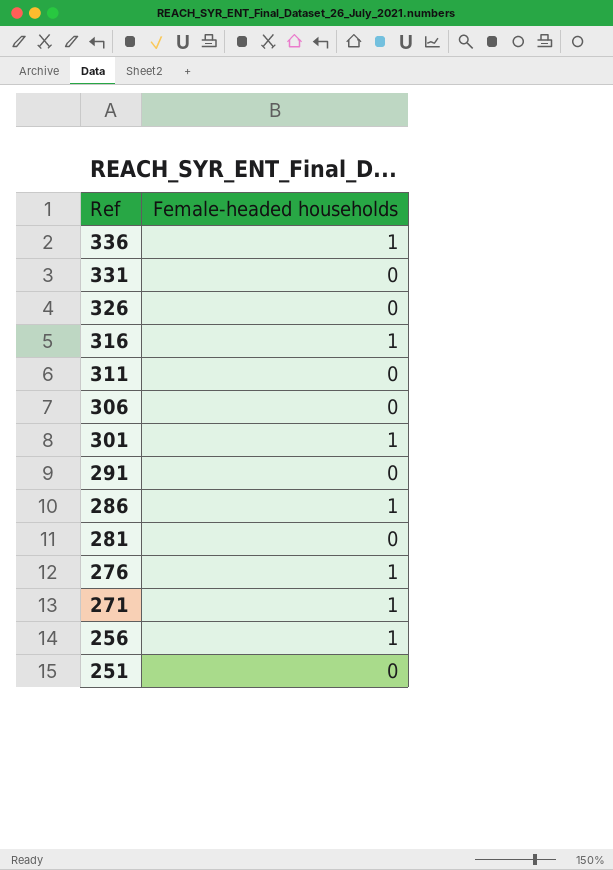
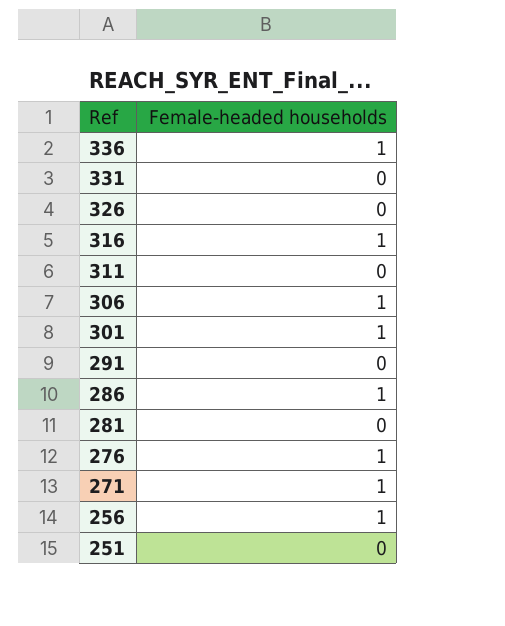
306 | Female-headed households: 0 -> 1

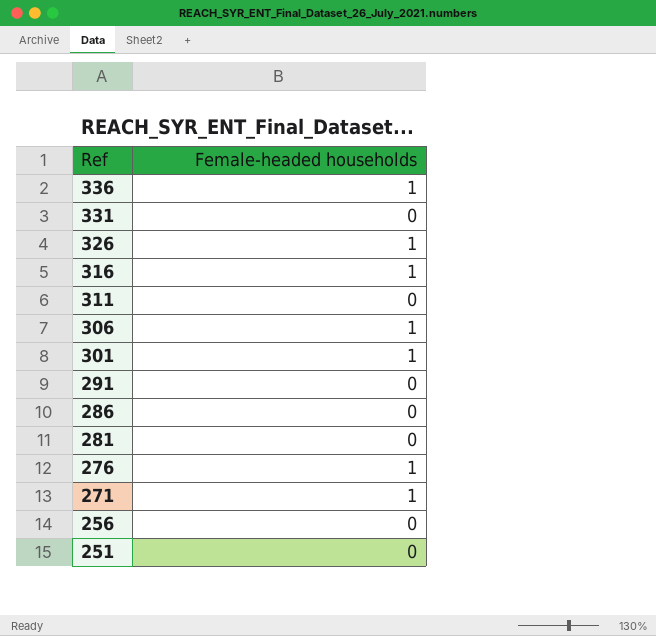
326 | Female-headed households: 0 -> 1
286 | Female-headed households: 1 -> 0
256 | Female-headed households: 1 -> 0

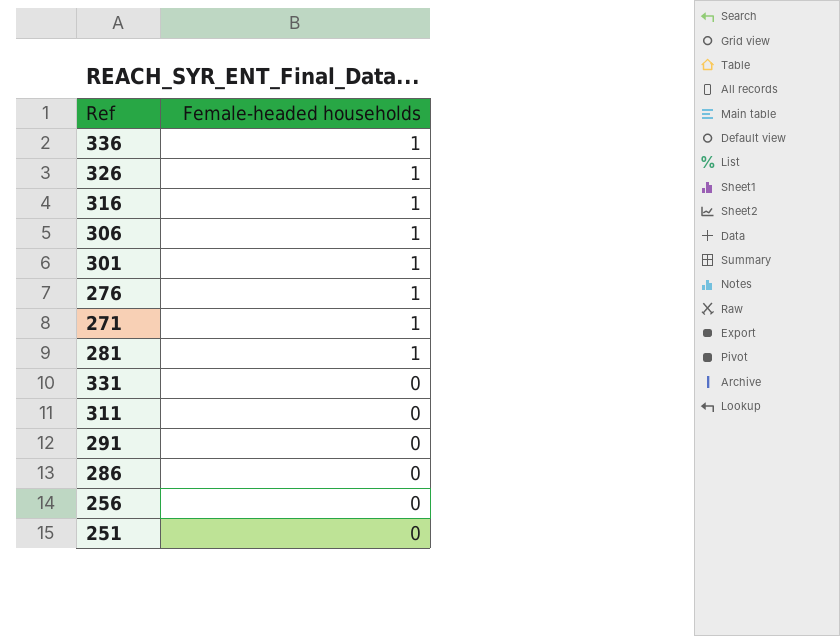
row order: Ref descending -> Female-headed households descending
281 | Female-headed households: 0 -> 1

